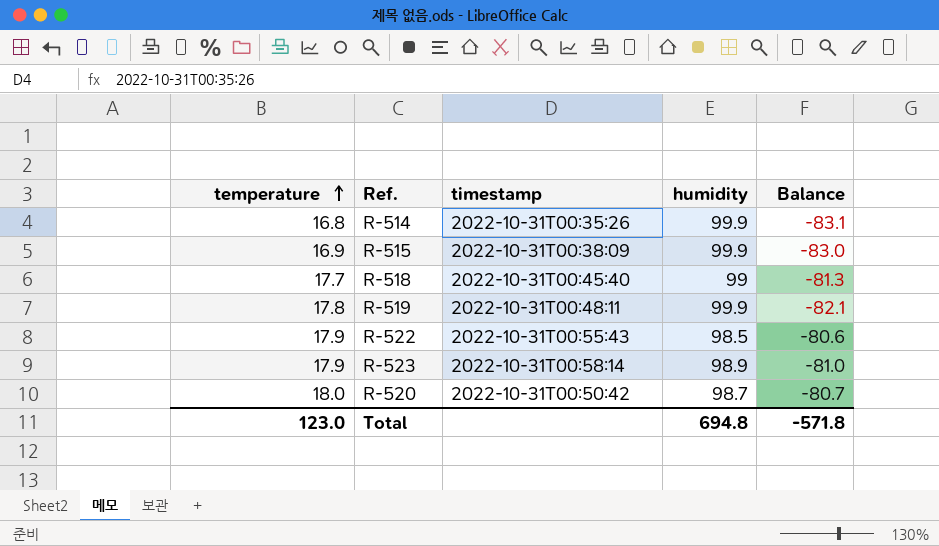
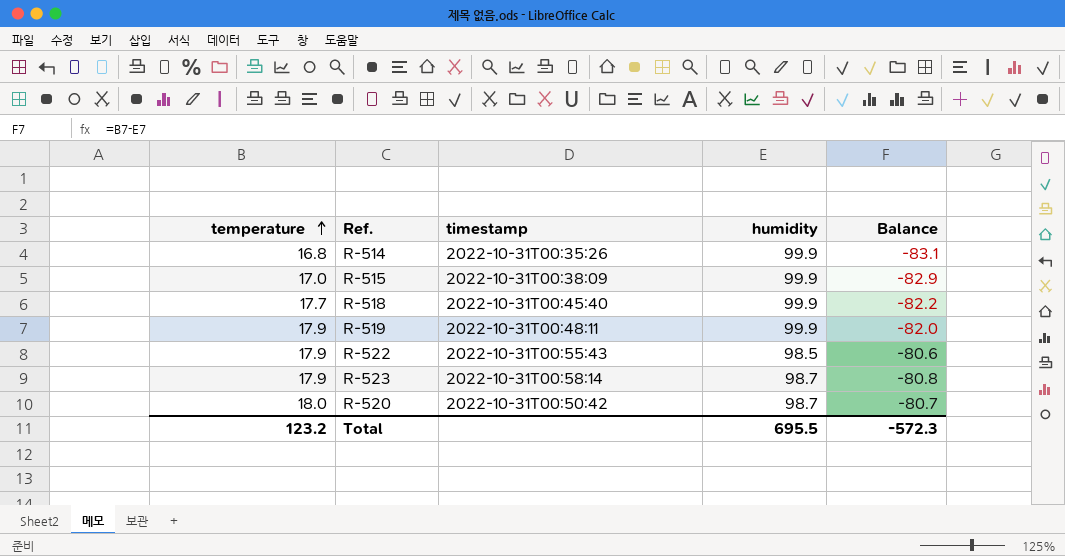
R-515 | temperature: 16.9 -> 17.0
R-515 | Balance: -83.0 -> -82.9
R-518 | humidity: 99 -> 99.9
R-518 | Balance: -81.3 -> -82.2
R-519 | temperature: 17.8 -> 17.9
R-519 | Balance: -82.1 -> -82.0
R-523 | humidity: 98.9 -> 98.7
R-523 | Balance: -81.0 -> -80.8
Total | temperature: 123.0 -> 123.2
Total | humidity: 694.8 -> 695.5
Total | Balance: -571.8 -> -572.3

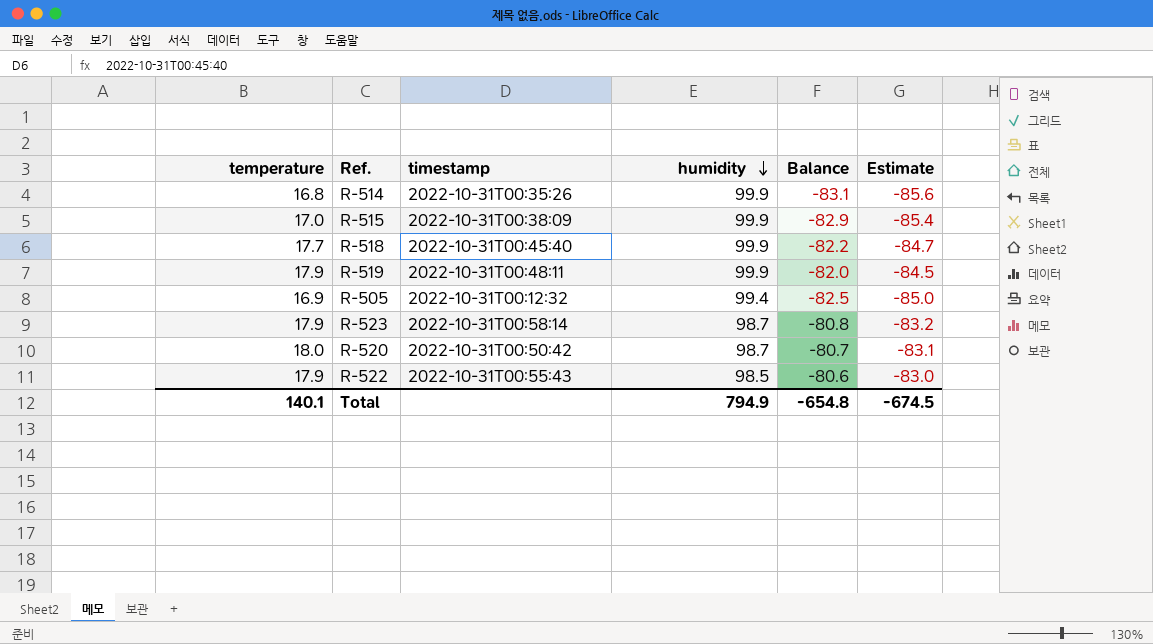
row order: temperature ascending -> humidity descending
column Estimate | formula: none -> [Balance] * 1.03
row R-505: none -> 16.9 | 2022-10-31T00:12:32 | 99.4 | -82.5 | -85.0
Total | temperature: 123.2 -> 140.1
Total | humidity: 695.5 -> 794.9
Total | Balance: -572.3 -> -654.8

